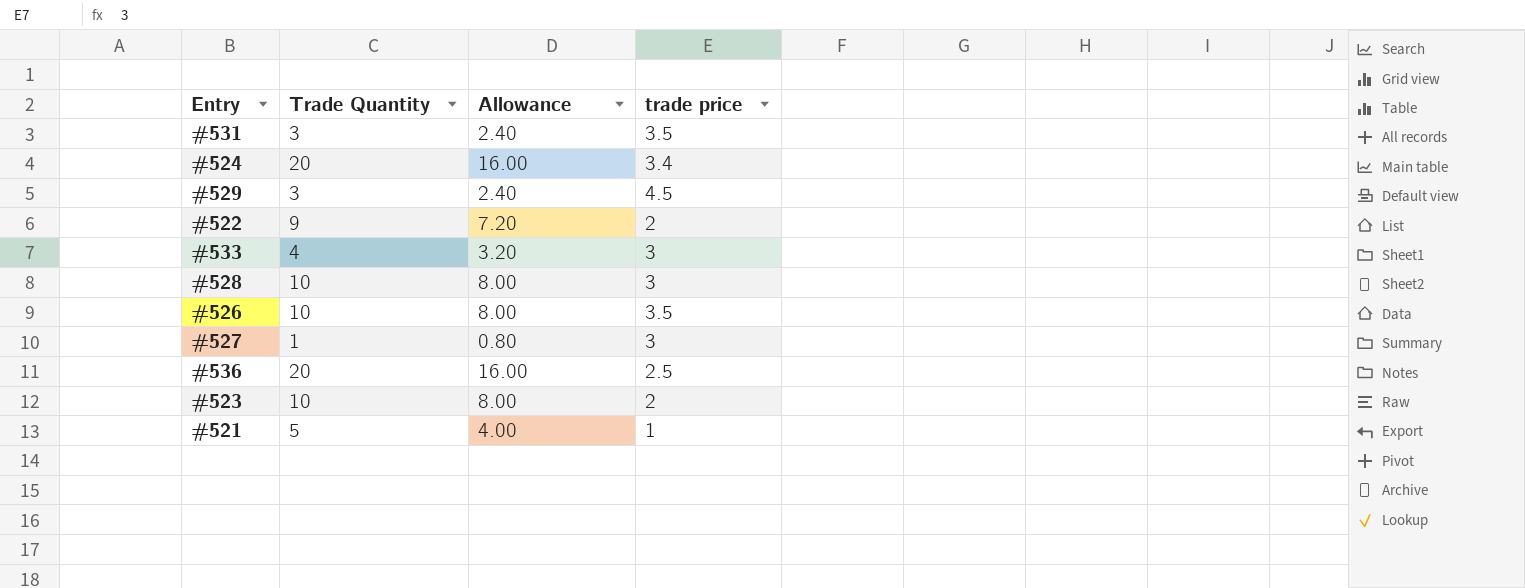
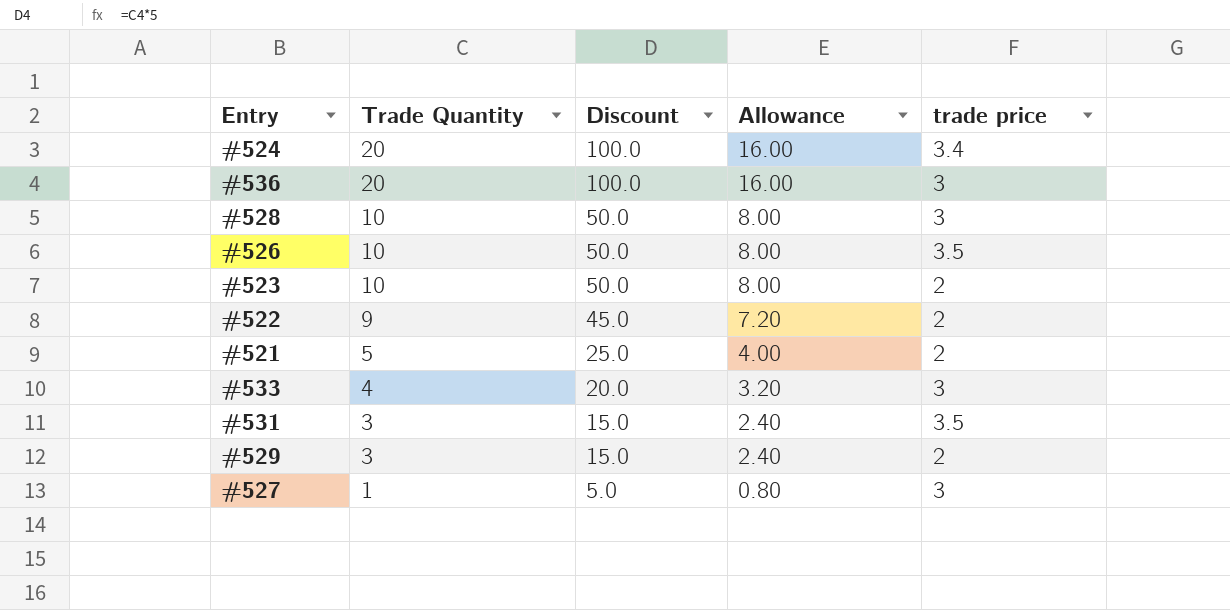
row order: none -> Trade Quantity descending
column Discount | formula: none -> [Trade Quantity] * 5
#536 | trade price: 2.5 -> 3
#521 | trade price: 1 -> 2
#529 | trade price: 4.5 -> 2

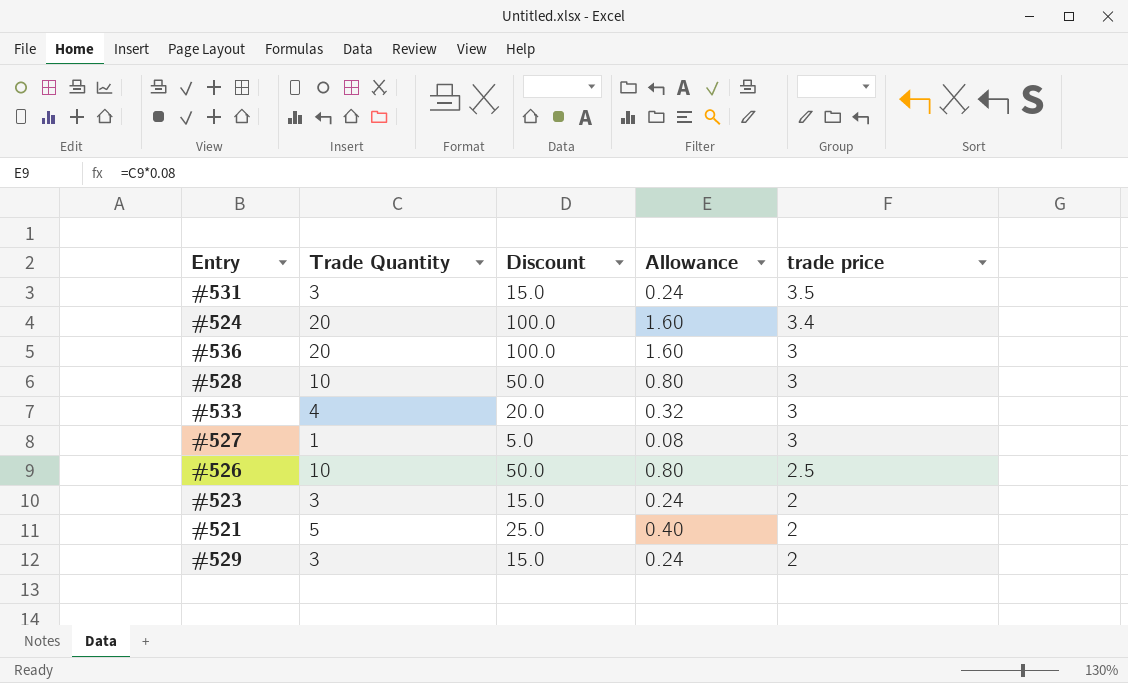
row order: Trade Quantity descending -> trade price descending
column Allowance | formula: [Trade Quantity] * 0.8 -> [Trade Quantity] * 0.08
row #522: 9 | 45.0 | 7.20 | 2 -> none
#526 | trade price: 3.5 -> 2.5
#523 | Trade Quantity: 10 -> 3
#523 | Discount: 50.0 -> 15.0

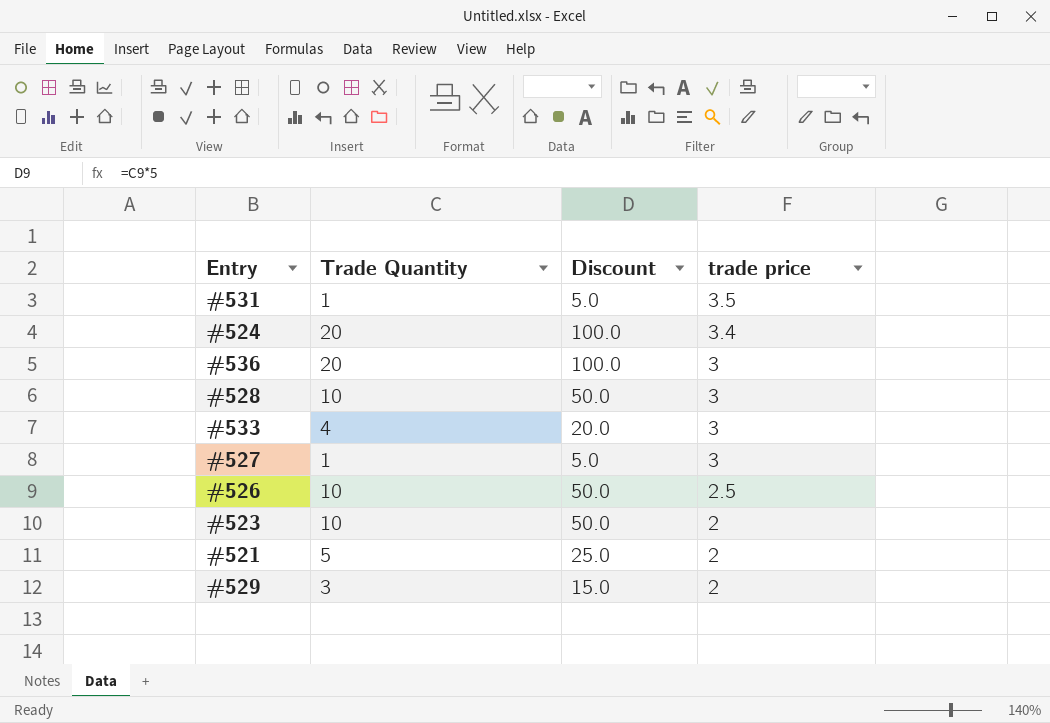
column Allowance | formula: [Trade Quantity] * 0.08 -> none
#531 | Trade Quantity: 3 -> 1
#531 | Discount: 15.0 -> 5.0
#523 | Trade Quantity: 3 -> 10
#523 | Discount: 15.0 -> 50.0

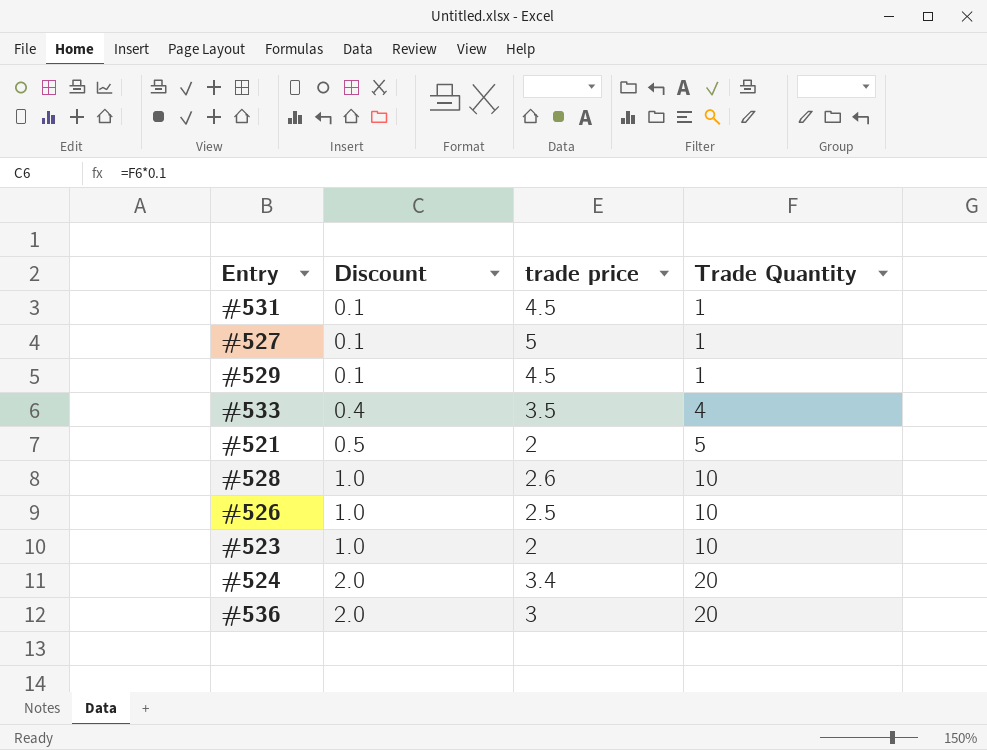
row order: trade price descending -> Discount ascending
column Discount | formula: [Trade Quantity] * 5 -> [Trade Quantity] * 0.1
column Trade Quantity | position: 2 -> 4
#531 | trade price: 3.5 -> 4.5
#527 | trade price: 3 -> 5
#529 | trade price: 2 -> 4.5
#529 | Trade Quantity: 3 -> 1
#533 | trade price: 3 -> 3.5
#528 | trade price: 3 -> 2.6

